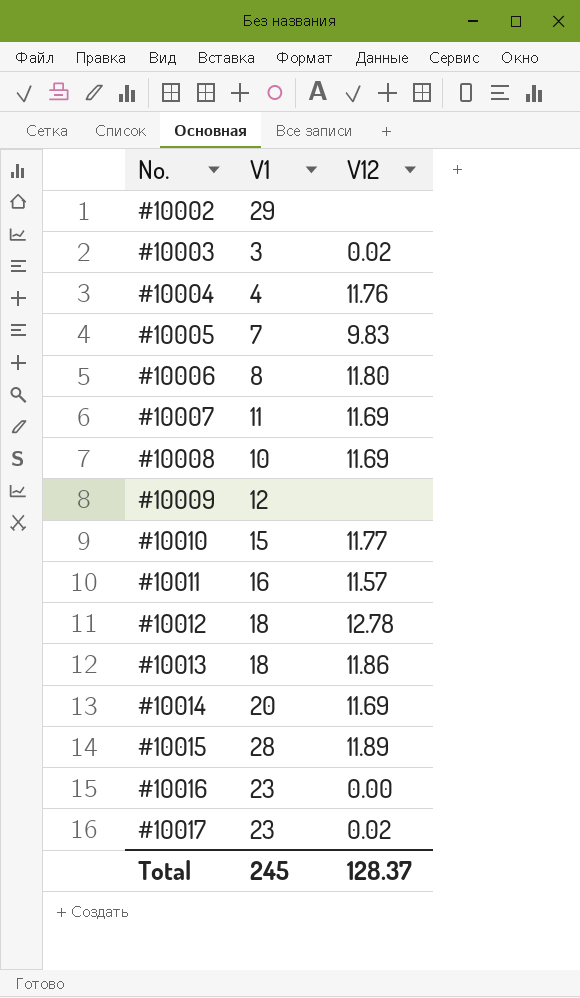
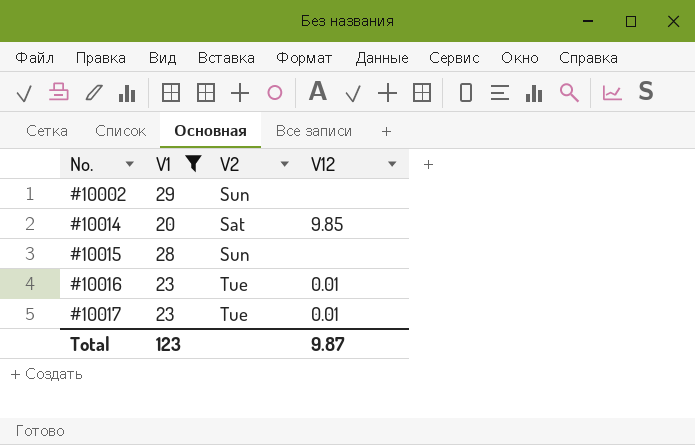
filter: none -> V1 >= 20
column V2 | position: none -> 3
#10014 | V12: 11.69 -> 9.85
#10015 | V12: 11.89 -> none
#10016 | V12: 0.00 -> 0.01
#10017 | V12: 0.02 -> 0.01
Total | V1: 245 -> 123
Total | V12: 128.37 -> 9.87

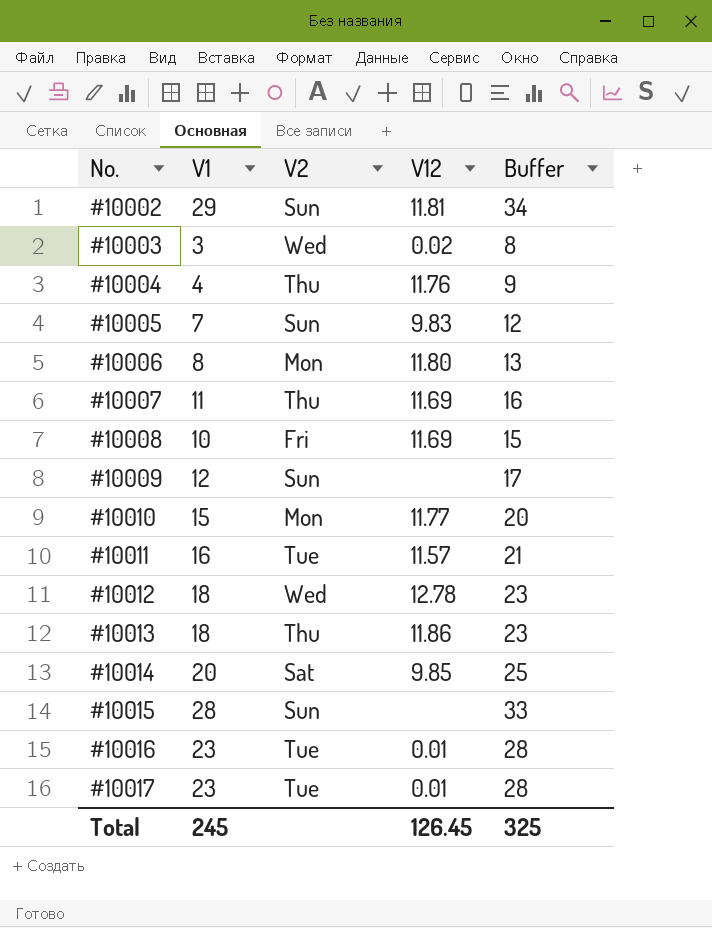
filter: V1 >= 20 -> none
column Buffer | formula: none -> [V1] + 5
#10002 | V12: none -> 11.81
Total | V1: 123 -> 245
Total | V12: 9.87 -> 126.45

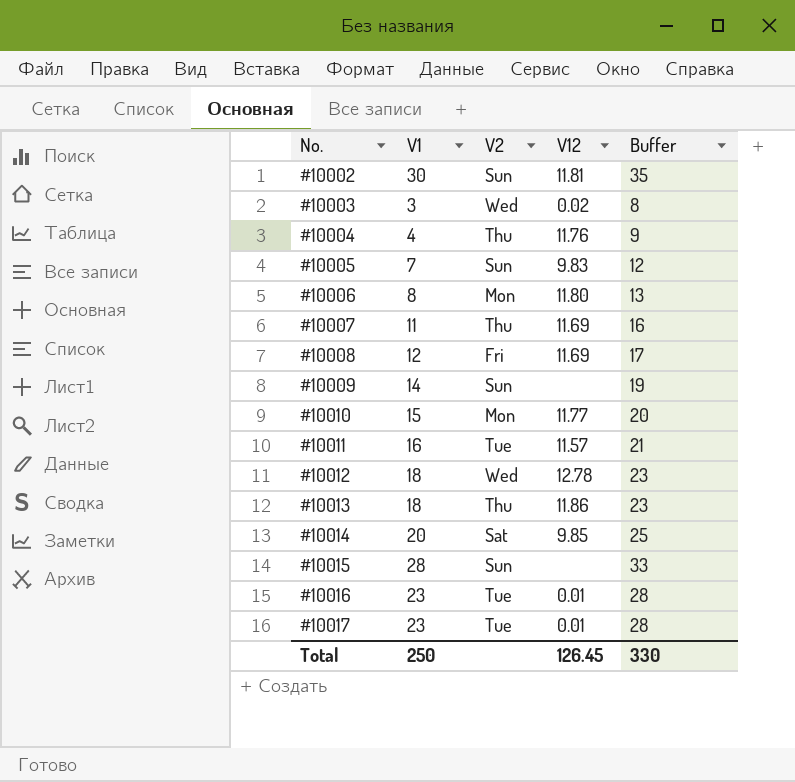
#10002 | V1: 29 -> 30
#10002 | Buffer: 34 -> 35
#10008 | V1: 10 -> 12
#10008 | Buffer: 15 -> 17
#10009 | V1: 12 -> 14
#10009 | Buffer: 17 -> 19
Total | V1: 245 -> 250
Total | Buffer: 325 -> 330

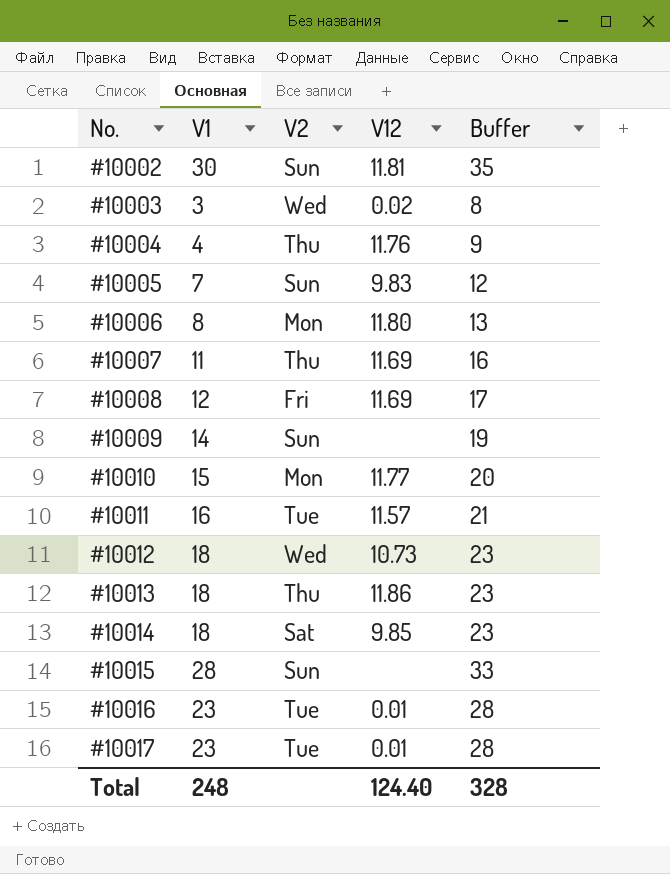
#10012 | V12: 12.78 -> 10.73
#10014 | V1: 20 -> 18
#10014 | Buffer: 25 -> 23
Total | V1: 250 -> 248
Total | V12: 126.45 -> 124.40
Total | Buffer: 330 -> 328

